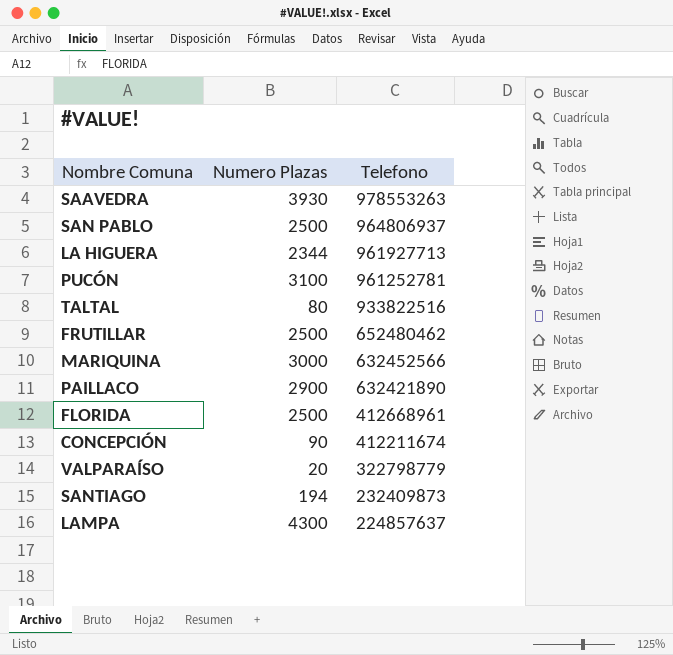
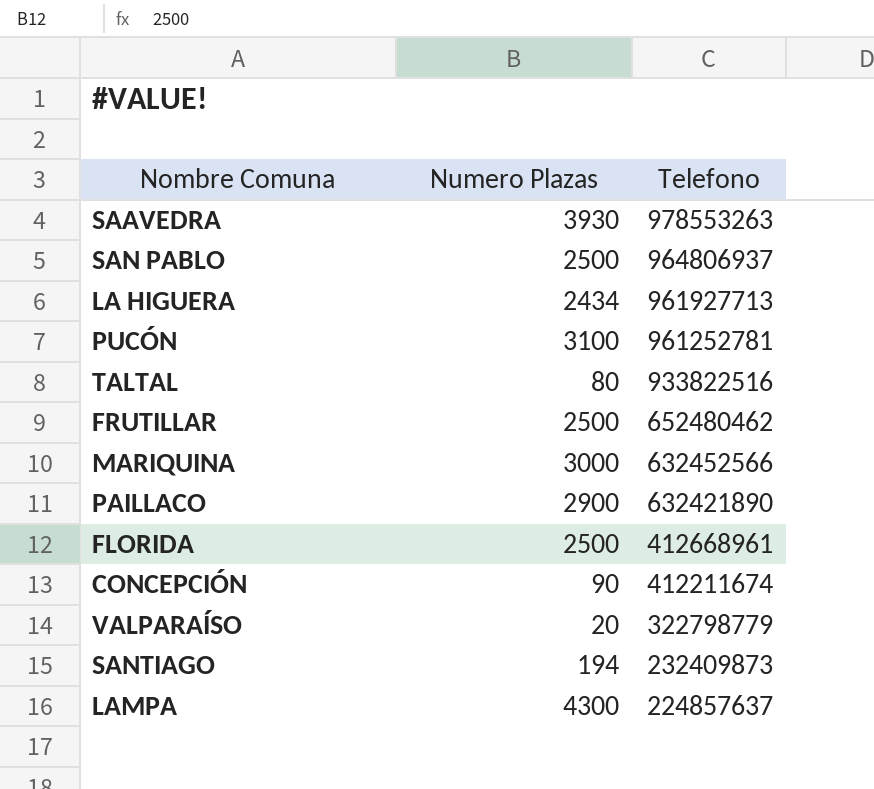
LA HIGUERA | Numero Plazas: 2344 -> 2434

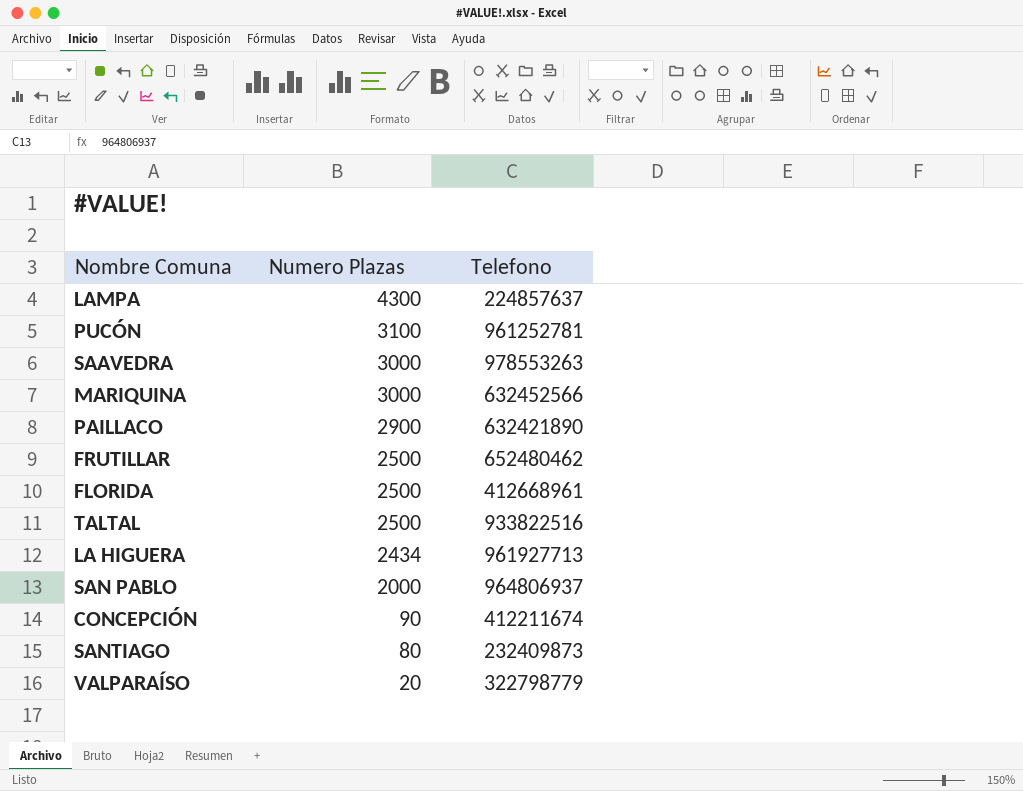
row order: Telefono descending -> Numero Plazas descending
SAAVEDRA | Numero Plazas: 3930 -> 3000
TALTAL | Numero Plazas: 80 -> 2500
SAN PABLO | Numero Plazas: 2500 -> 2000
SANTIAGO | Numero Plazas: 194 -> 80

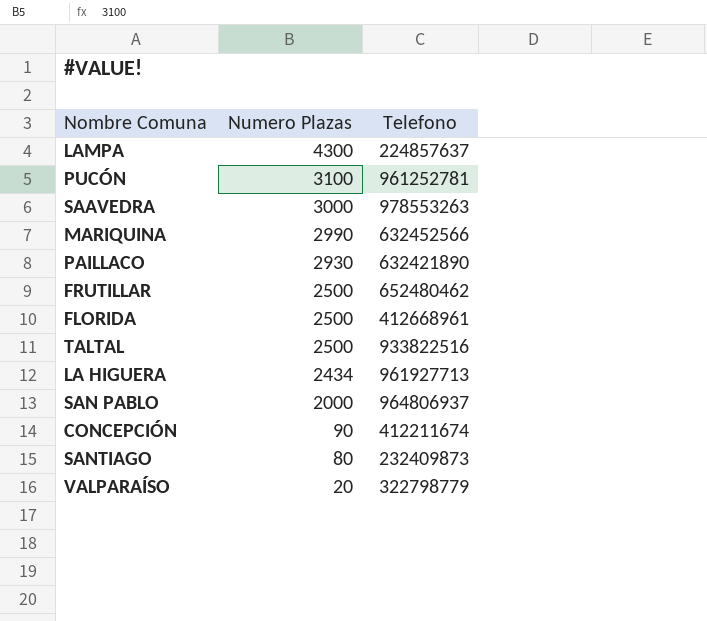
MARIQUINA | Numero Plazas: 3000 -> 2990
PAILLACO | Numero Plazas: 2900 -> 2930

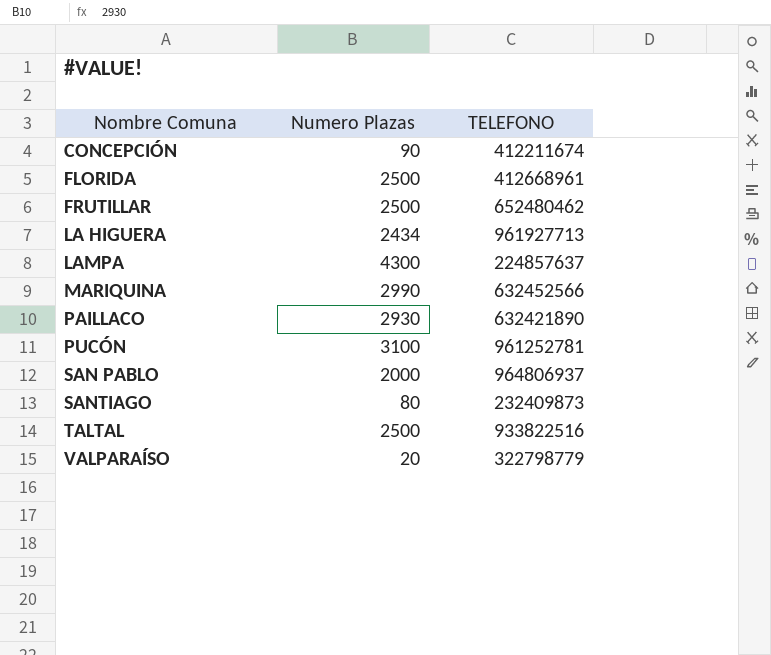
row order: Numero Plazas descending -> Nombre Comuna ascending
column name: Telefono -> TELEFONO
row SAAVEDRA: 3000 | 978553263 -> none

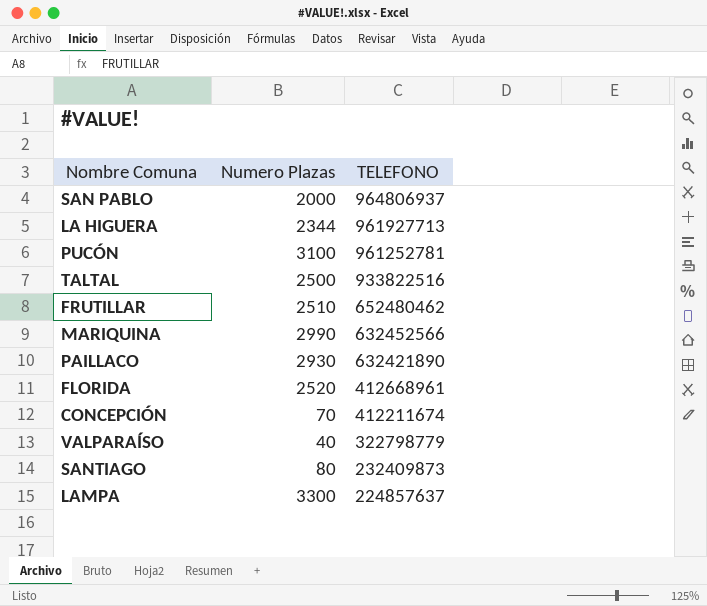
row order: Nombre Comuna ascending -> TELEFONO descending
LA HIGUERA | Numero Plazas: 2434 -> 2344
FRUTILLAR | Numero Plazas: 2500 -> 2510
FLORIDA | Numero Plazas: 2500 -> 2520
CONCEPCIÓN | Numero Plazas: 90 -> 70
VALPARAÍSO | Numero Plazas: 20 -> 40
LAMPA | Numero Plazas: 4300 -> 3300

